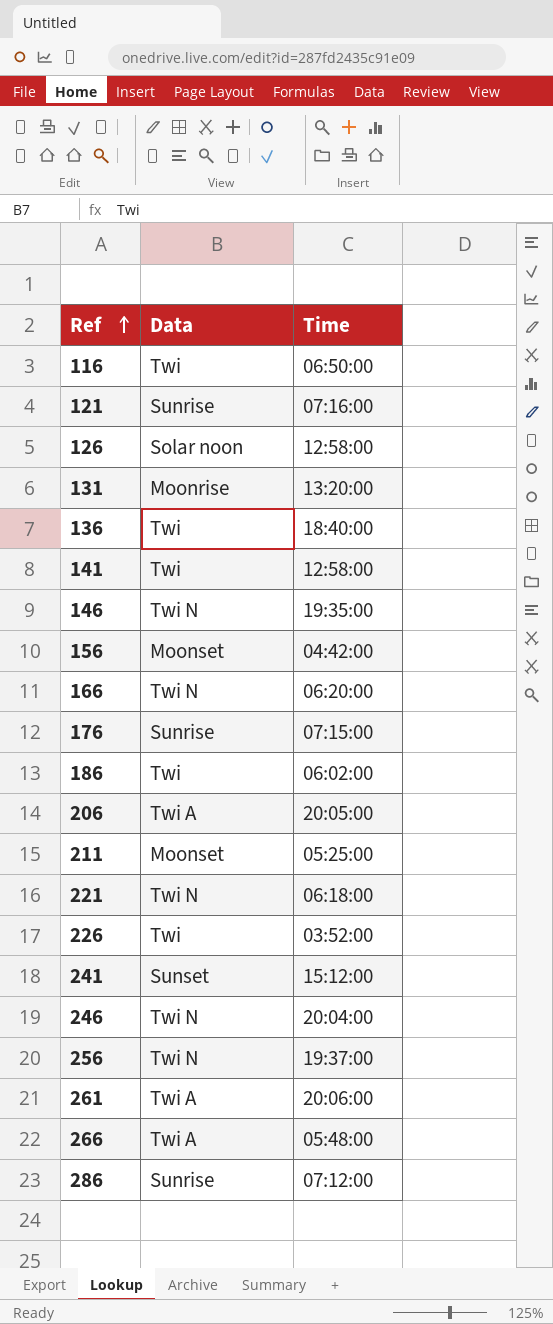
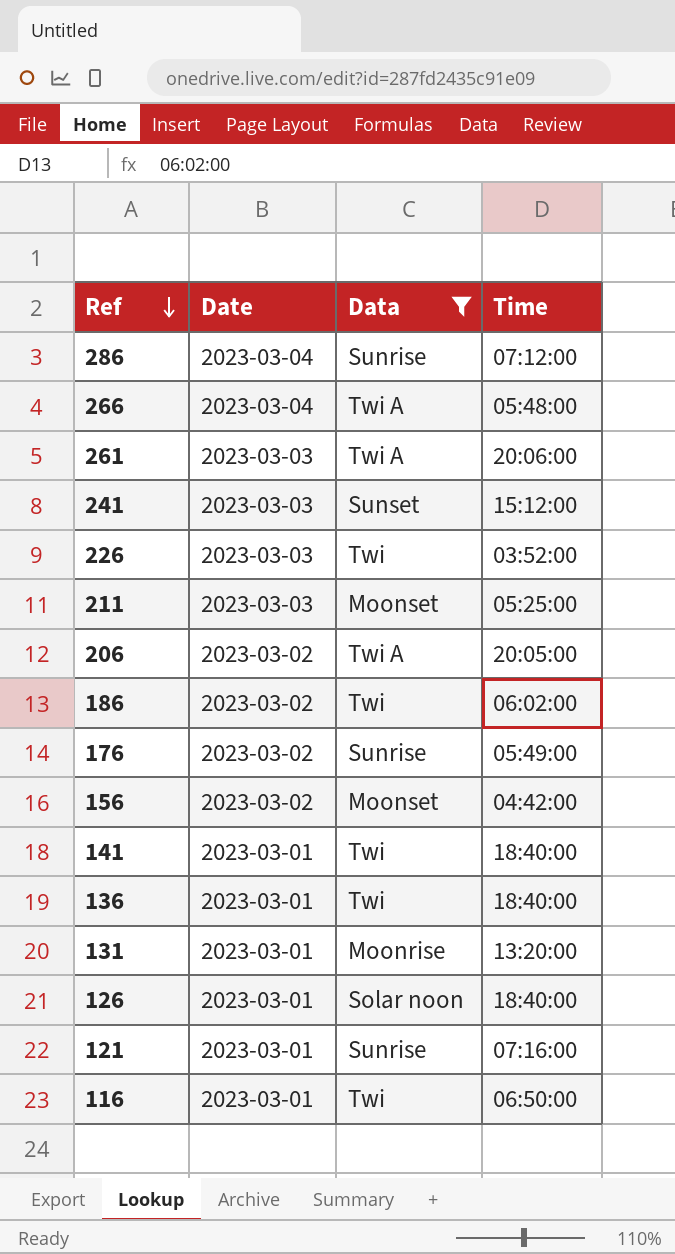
filter: none -> Data != Twi N
row order: Ref ascending -> Ref descending
column Date | position: none -> 2
176 | Time: 07:15:00 -> 05:49:00
141 | Time: 12:58:00 -> 18:40:00
126 | Time: 12:58:00 -> 18:40:00

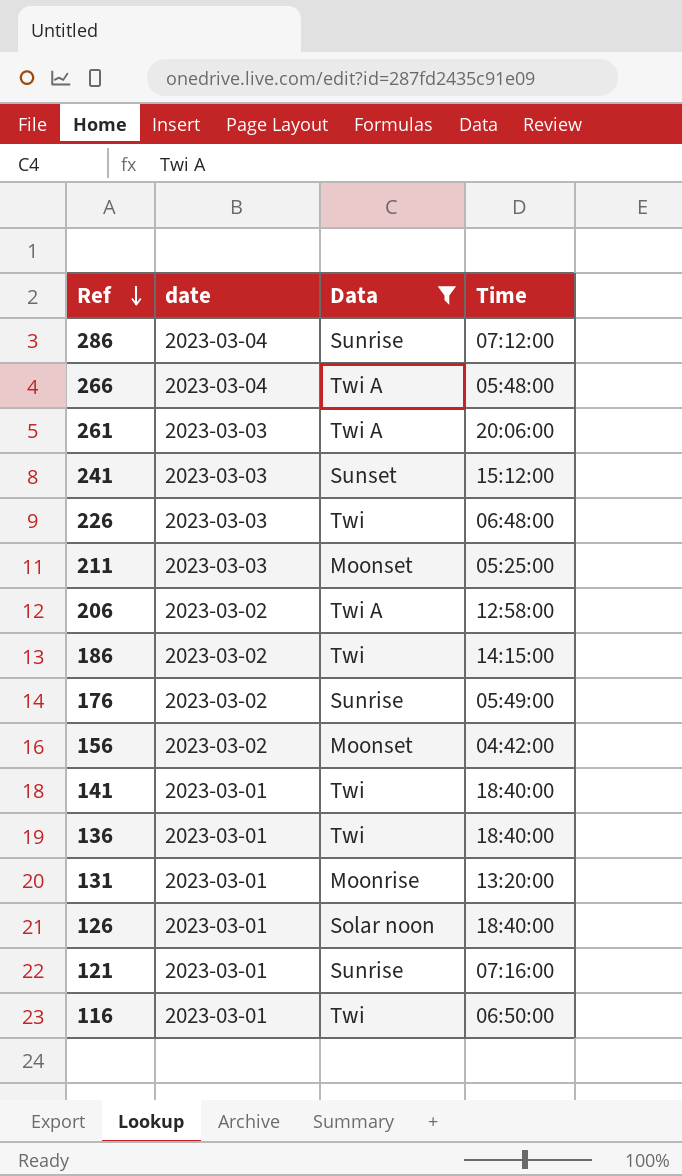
column name: Date -> date
226 | Time: 03:52:00 -> 06:48:00
206 | Time: 20:05:00 -> 12:58:00
186 | Time: 06:02:00 -> 14:15:00

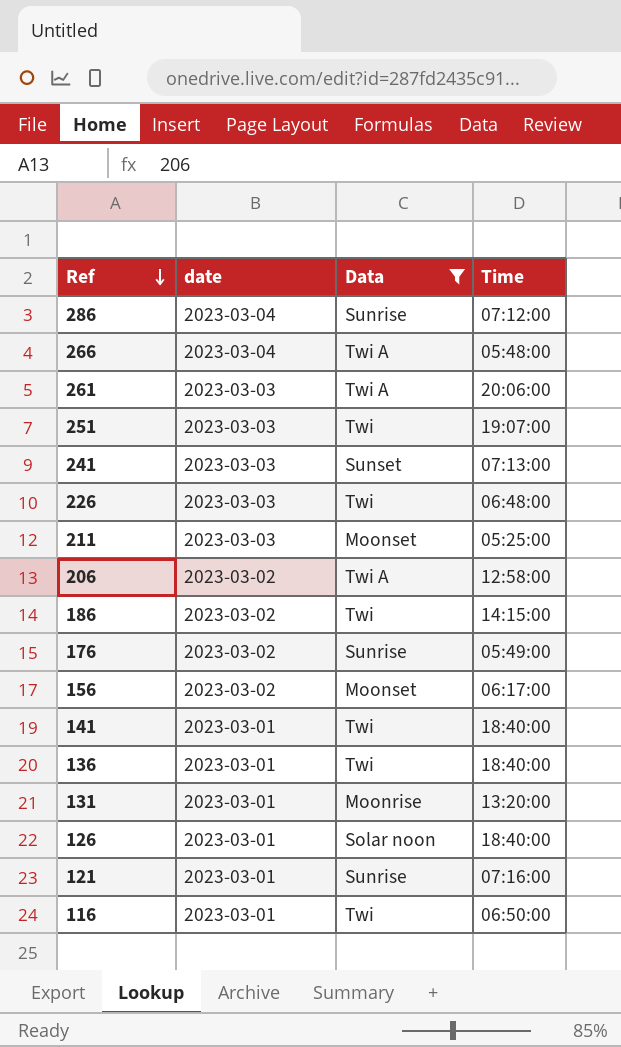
row 251: none -> 2023-03-03 | Twi | 19:07:00
241 | Time: 15:12:00 -> 07:13:00
156 | Time: 04:42:00 -> 06:17:00

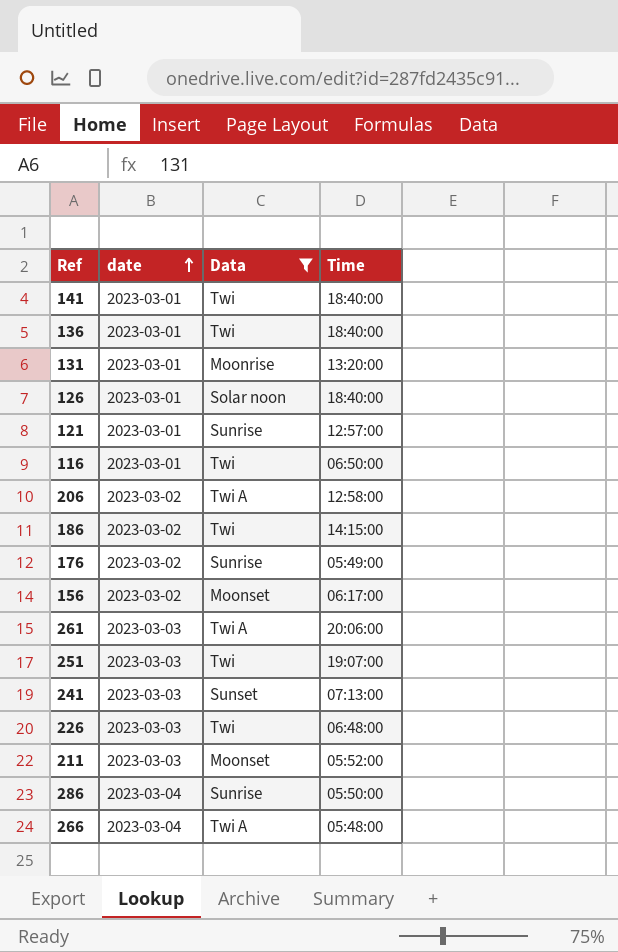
row order: Ref descending -> date ascending
121 | Time: 07:16:00 -> 12:57:00
211 | Time: 05:25:00 -> 05:52:00
286 | Time: 07:12:00 -> 05:50:00

